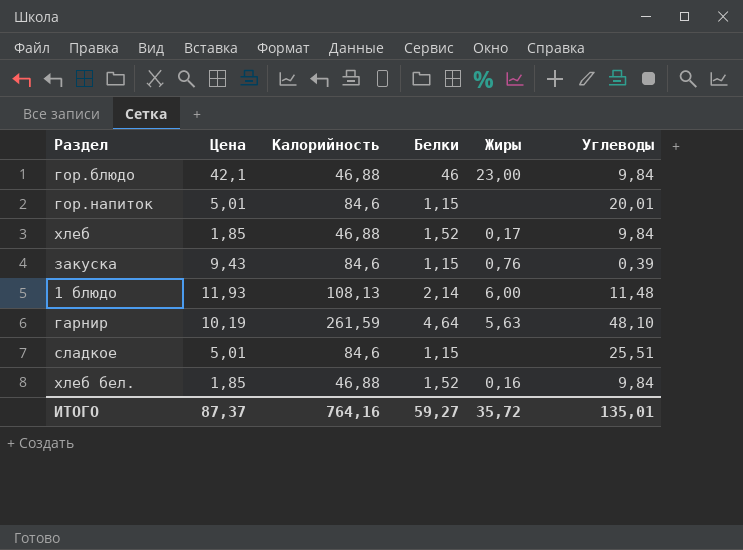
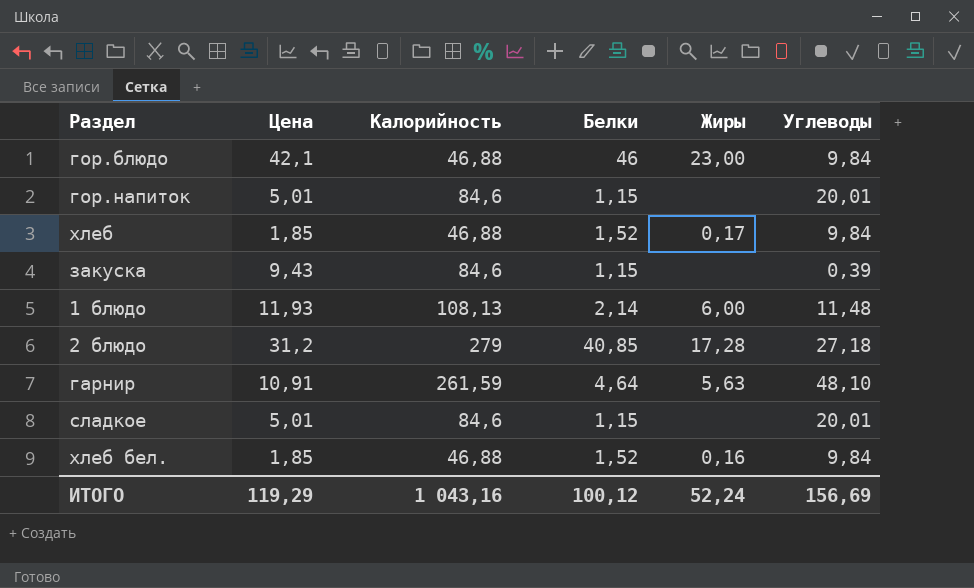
закуска | Жиры: 0,76 -> none
row 2 блюдо: none -> 31,2 | 279 | 40,85 | 17,28 | 27,18
гарнир | Цена: 10,19 -> 10,91
сладкое | Углеводы: 25,51 -> 20,01
ИТОГО | Цена: 87,37 -> 119,29
ИТОГО | Калорийность: 764,16 -> 1 043,16
ИТОГО | Белки: 59,27 -> 100,12
ИТОГО | Жиры: 35,72 -> 52,24
ИТОГО | Углеводы: 135,01 -> 156,69

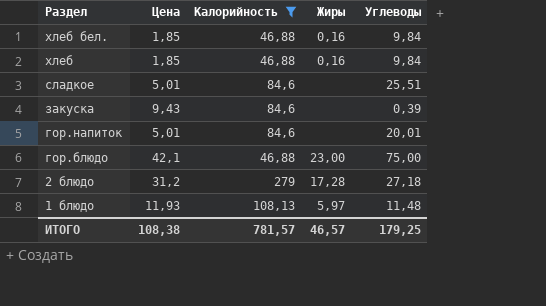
filter: none -> Калорийность != 261,59
row order: none -> Раздел descending
column Белки | position: 4 -> none
хлеб | Жиры: 0,17 -> 0,16
сладкое | Углеводы: 20,01 -> 25,51
гор.блюдо | Углеводы: 9,84 -> 75,00
1 блюдо | Жиры: 6,00 -> 5,97
ИТОГО | Цена: 119,29 -> 108,38
ИТОГО | Калорийность: 1 043,16 -> 781,57
ИТОГО | Жиры: 52,24 -> 46,57
ИТОГО | Углеводы: 156,69 -> 179,25

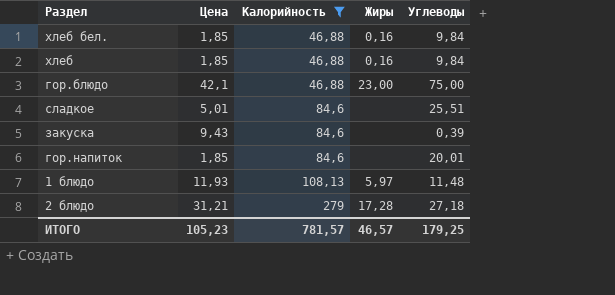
row order: Раздел descending -> Калорийность ascending
гор.напиток | Цена: 5,01 -> 1,85
2 блюдо | Цена: 31,2 -> 31,21
ИТОГО | Цена: 108,38 -> 105,23

